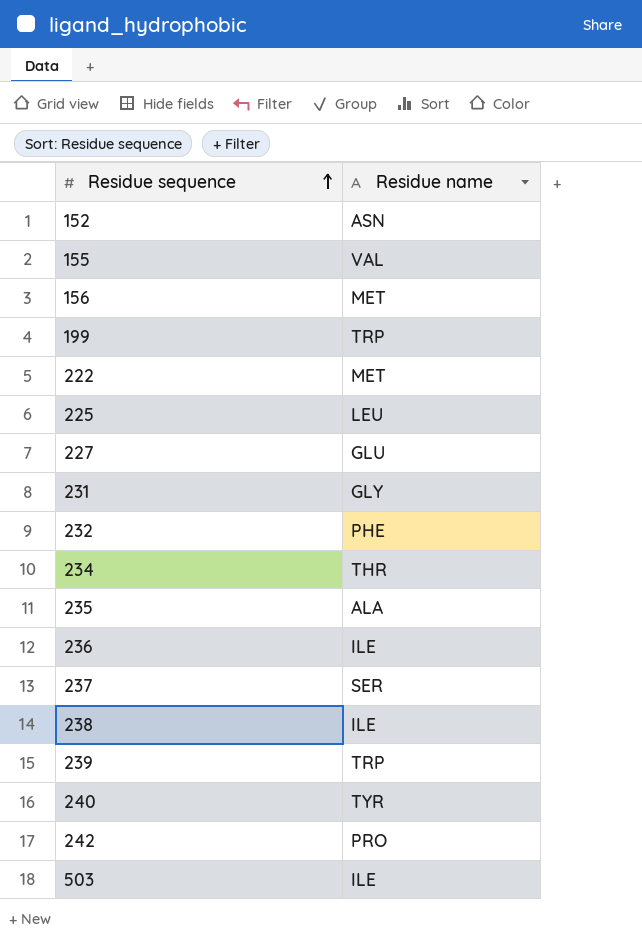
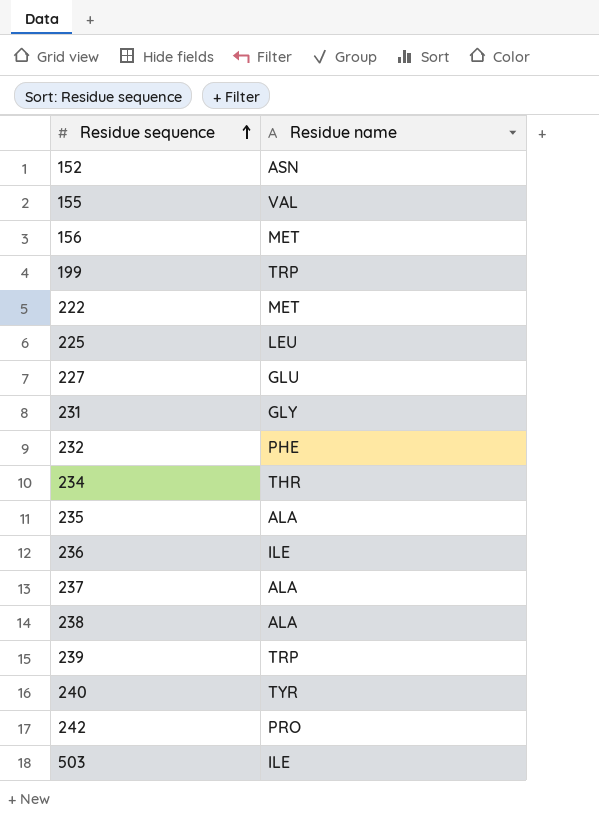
237 | Residue name: SER -> ALA
238 | Residue name: ILE -> ALA

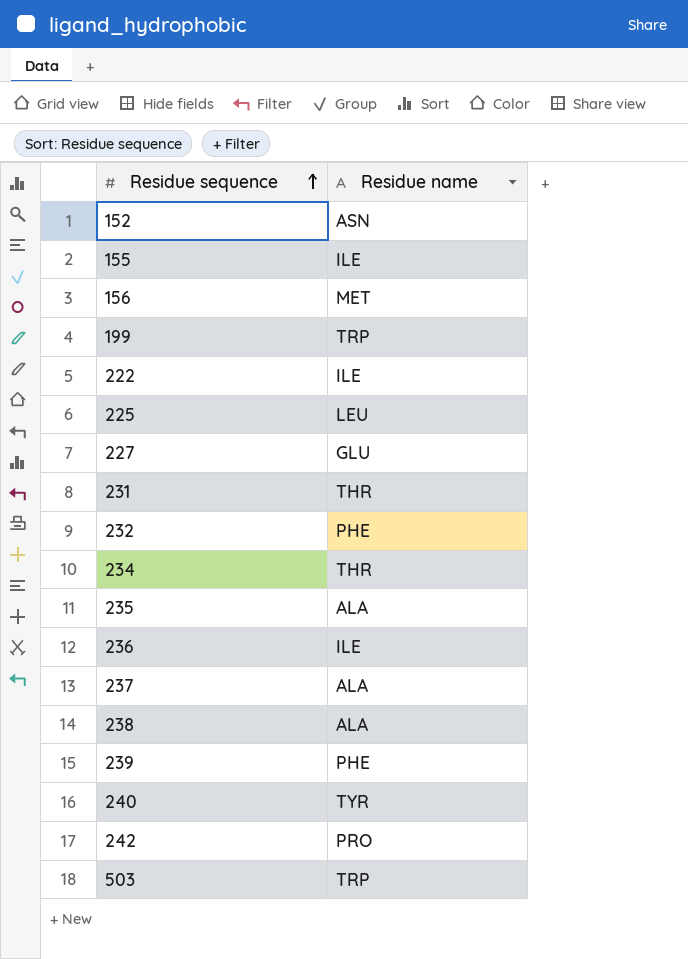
155 | Residue name: VAL -> ILE
222 | Residue name: MET -> ILE
231 | Residue name: GLY -> THR
239 | Residue name: TRP -> PHE
503 | Residue name: ILE -> TRP

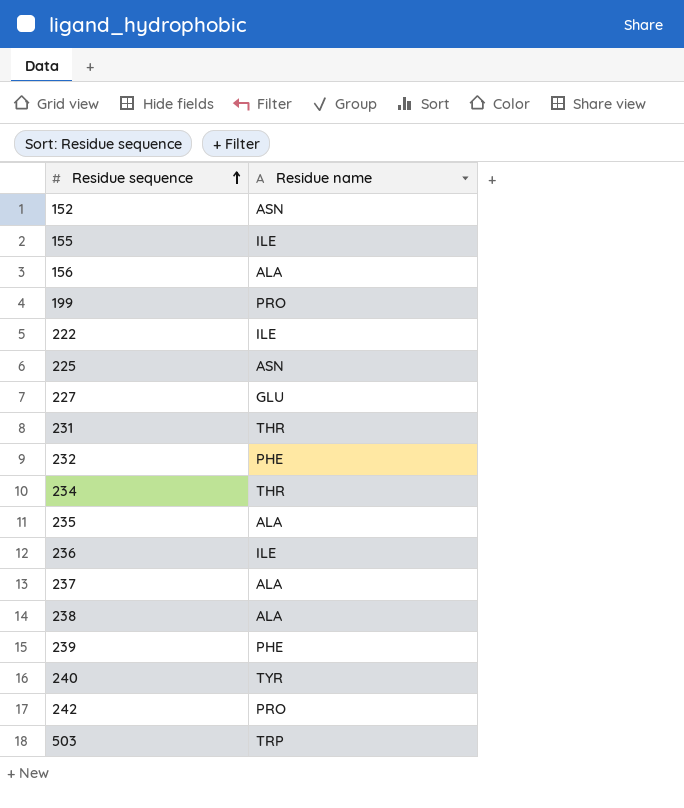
156 | Residue name: MET -> ALA
199 | Residue name: TRP -> PRO
225 | Residue name: LEU -> ASN

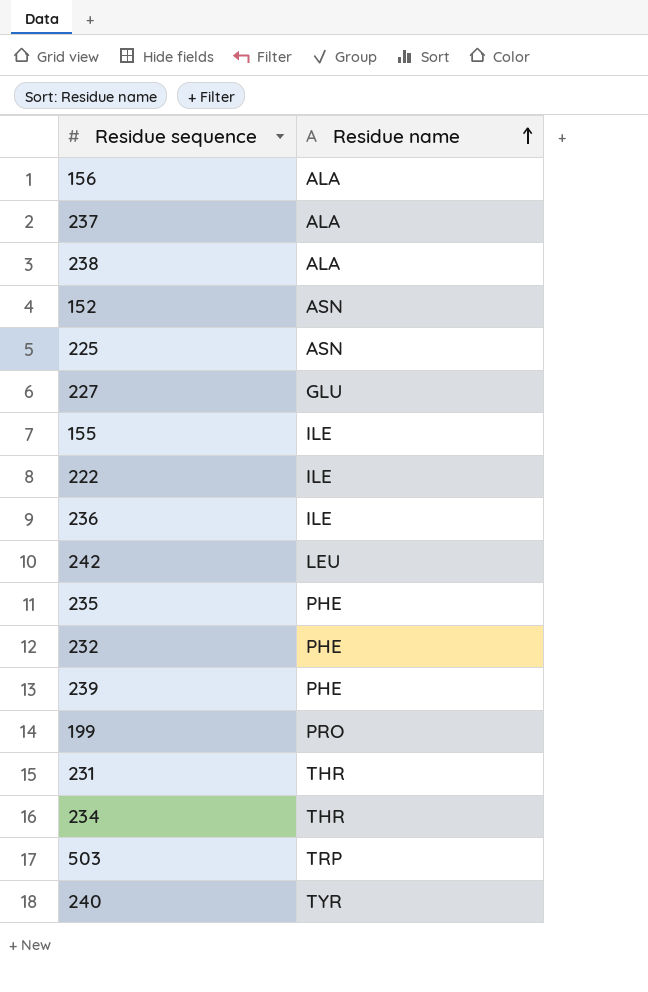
row order: Residue sequence ascending -> Residue name ascending
242 | Residue name: PRO -> LEU
235 | Residue name: ALA -> PHE

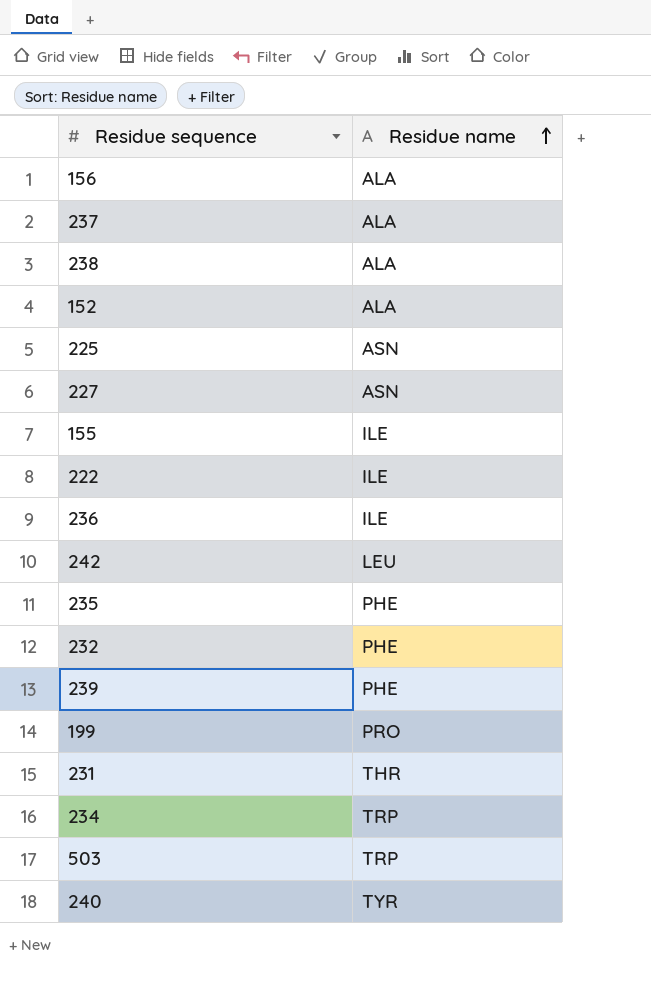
152 | Residue name: ASN -> ALA
227 | Residue name: GLU -> ASN
234 | Residue name: THR -> TRP

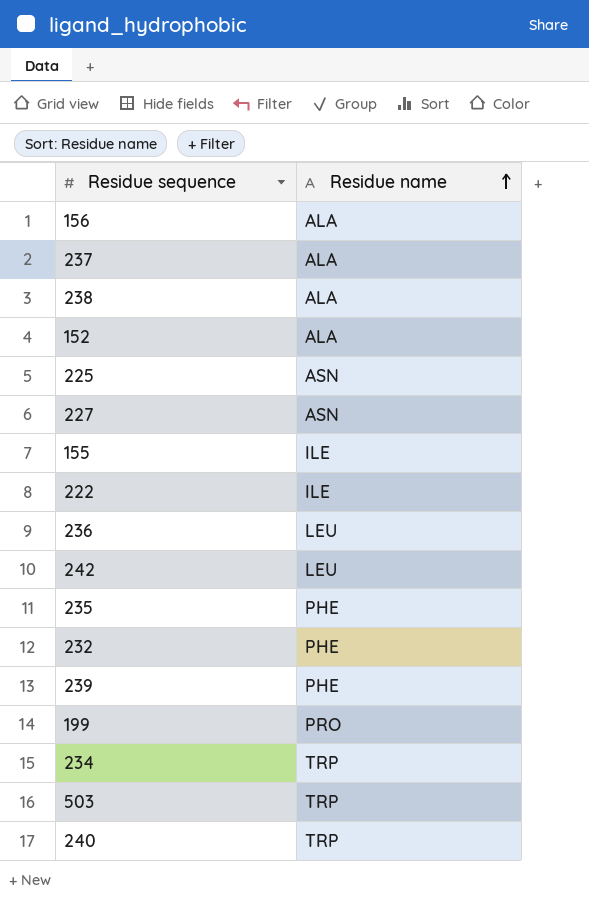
row 231: THR -> none
236 | Residue name: ILE -> LEU
240 | Residue name: TYR -> TRP

